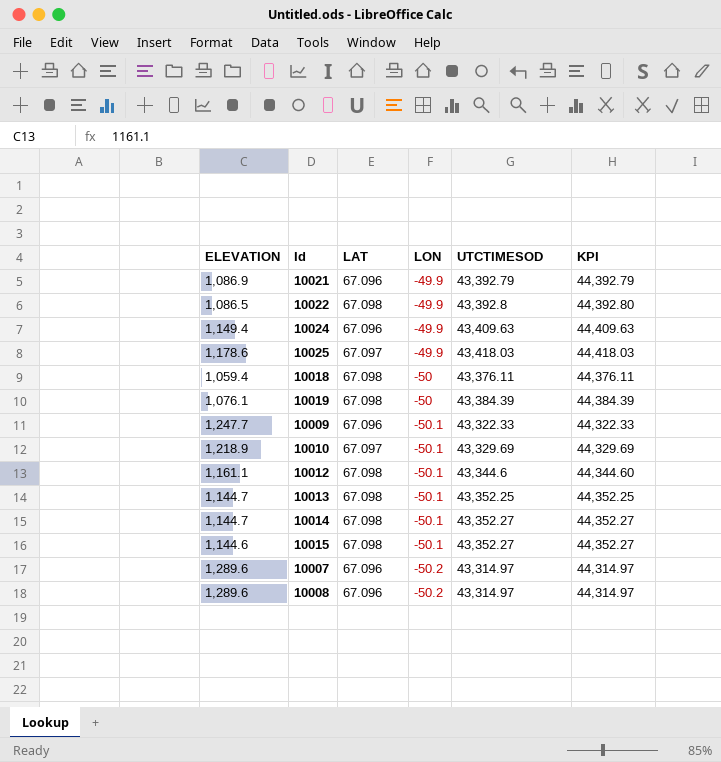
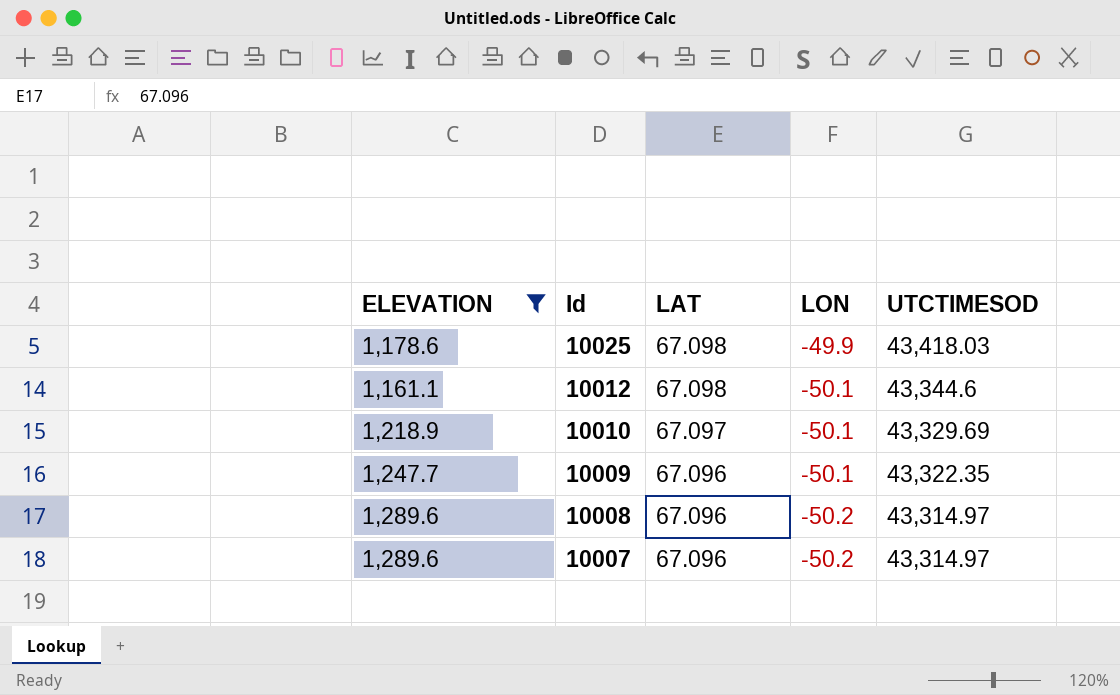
filter: none -> ELEVATION >= 1,161.1
row order: LON descending -> Id descending
column KPI | formula: [UTCTIMESOD] + 1000 -> none
10025 | LAT: 67.097 -> 67.098
10009 | UTCTIMESOD: 43,322.33 -> 43,322.35

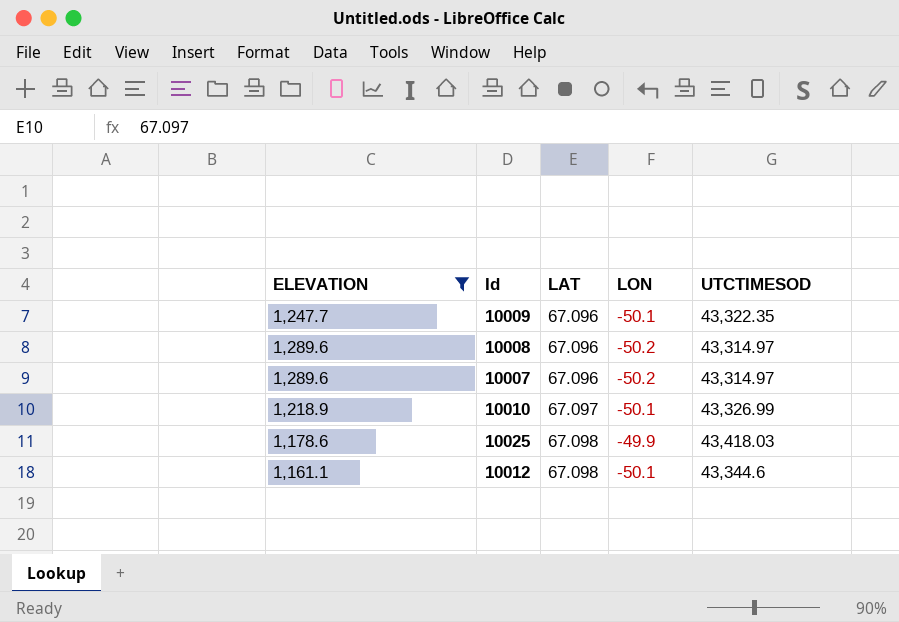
row order: Id descending -> LAT ascending
10010 | UTCTIMESOD: 43,329.69 -> 43,326.99

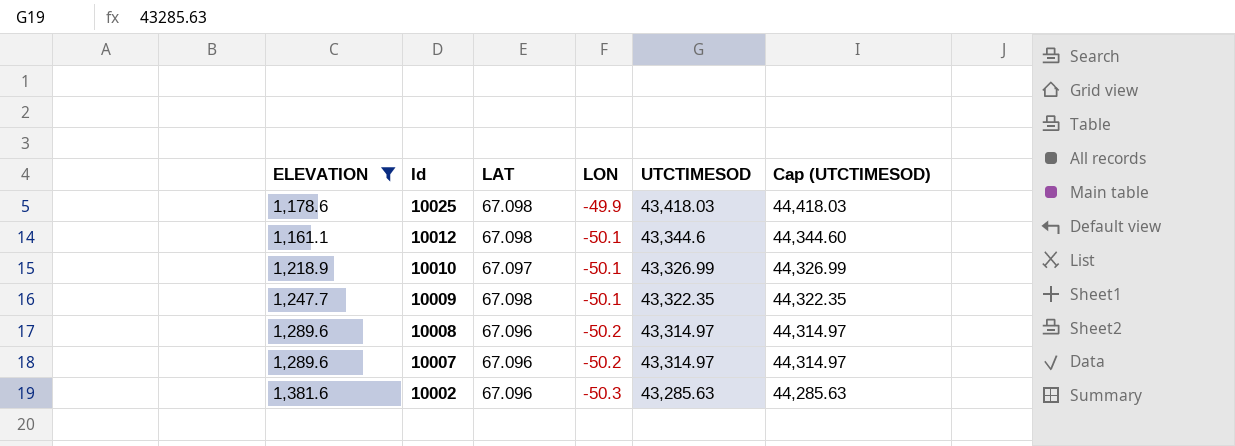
row order: LAT ascending -> Id descending
column Cap (UTCTIMESOD) | formula: none -> [UTCTIMESOD] + 1000
10009 | LAT: 67.096 -> 67.098
row 10002: none -> 1,381.6 | 67.096 | -50.3 | 43,285.63 | 44,285.63

